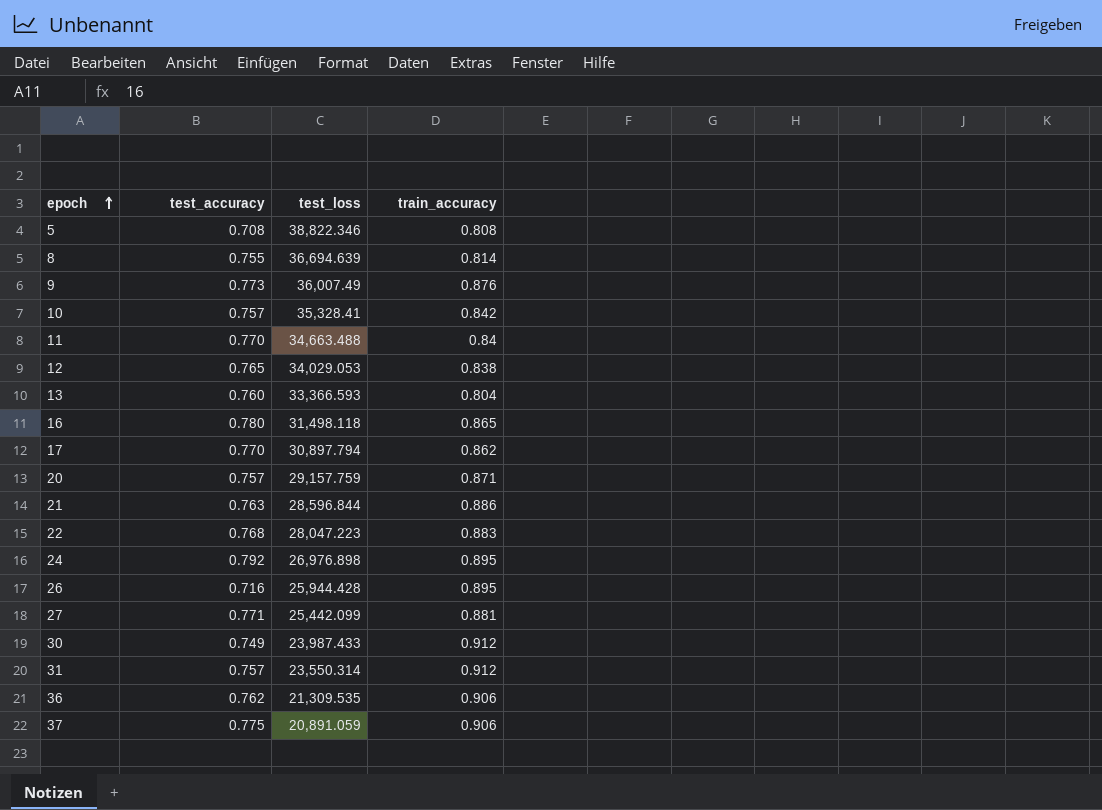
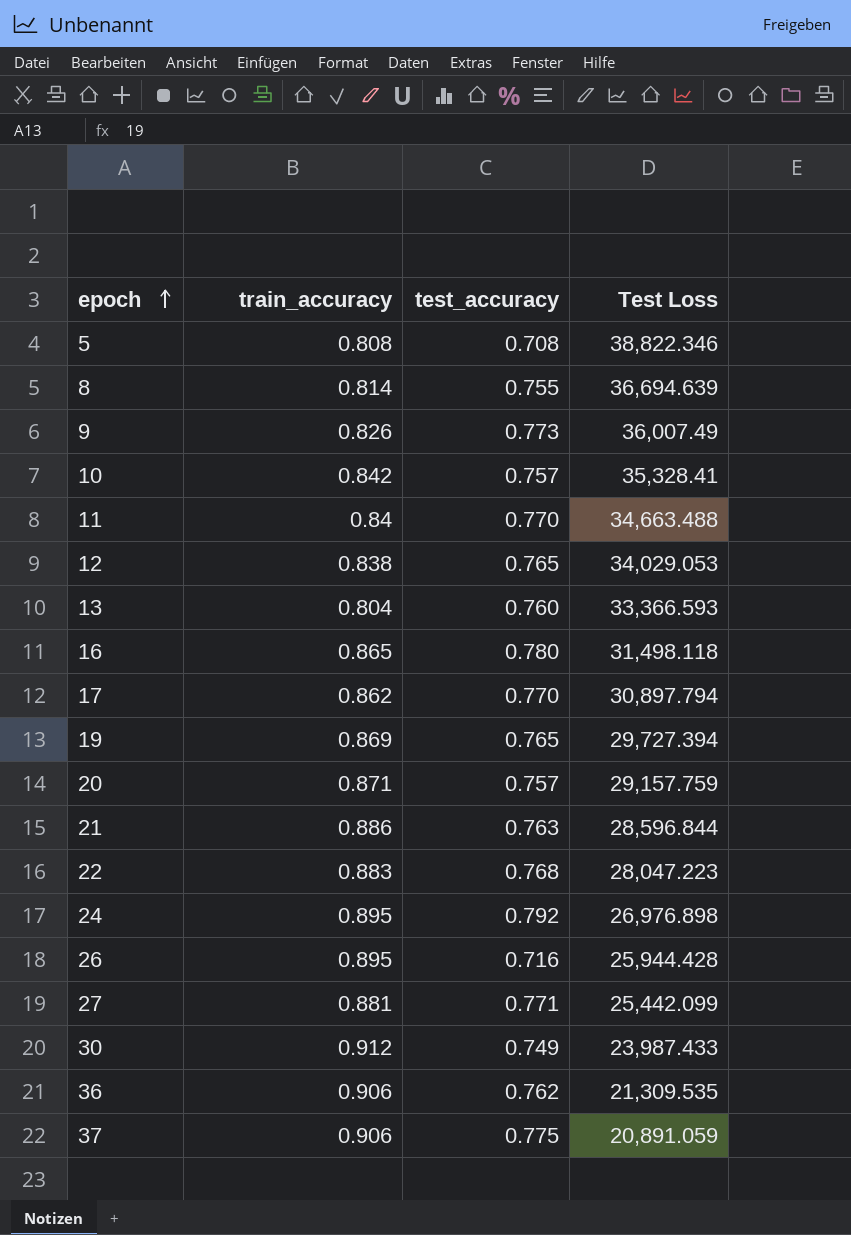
column train_accuracy | position: 4 -> 2
column name: test_loss -> Test Loss
row 31: 0.757 | 23,550.314 | 0.912 -> none
9 | train_accuracy: 0.876 -> 0.826
row 19: none -> 0.869 | 0.765 | 29,727.394

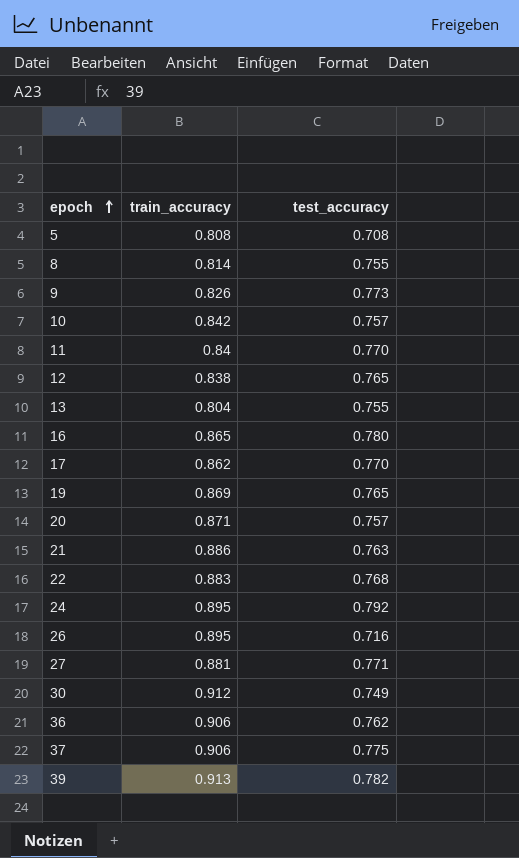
column Test Loss | position: 4 -> none
13 | test_accuracy: 0.760 -> 0.755
row 39: none -> 0.913 | 0.782

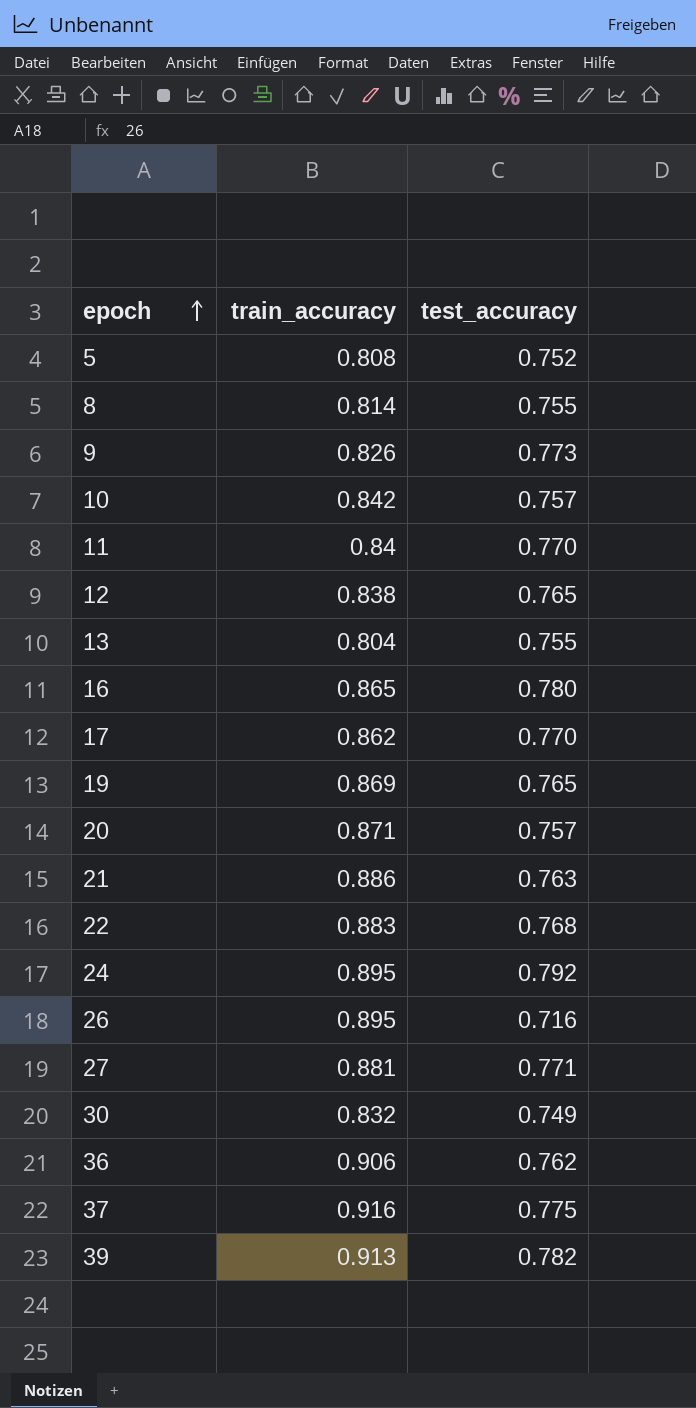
5 | test_accuracy: 0.708 -> 0.752
30 | train_accuracy: 0.912 -> 0.832
37 | train_accuracy: 0.906 -> 0.916

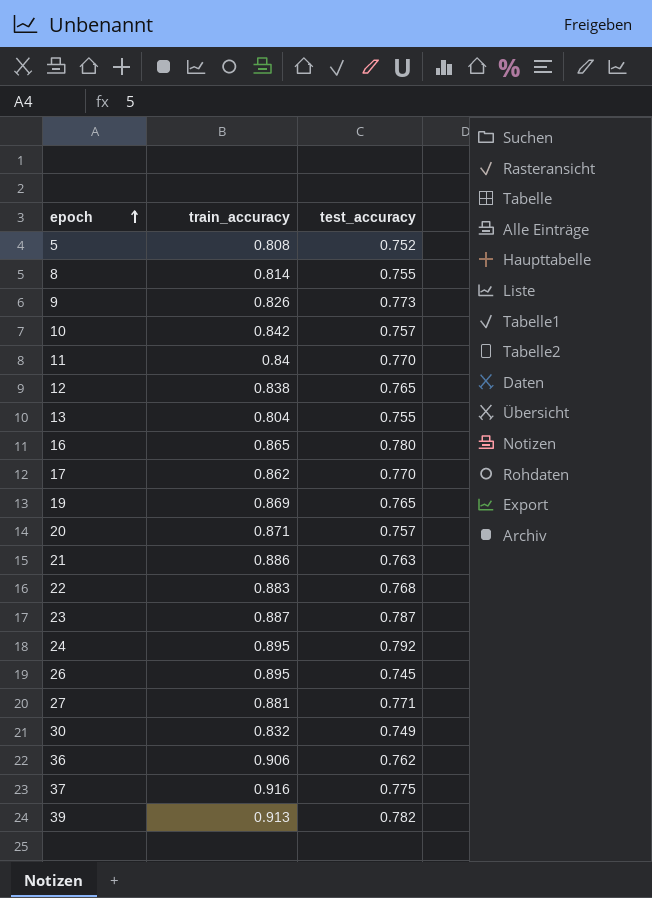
row 23: none -> 0.887 | 0.787
26 | test_accuracy: 0.716 -> 0.745

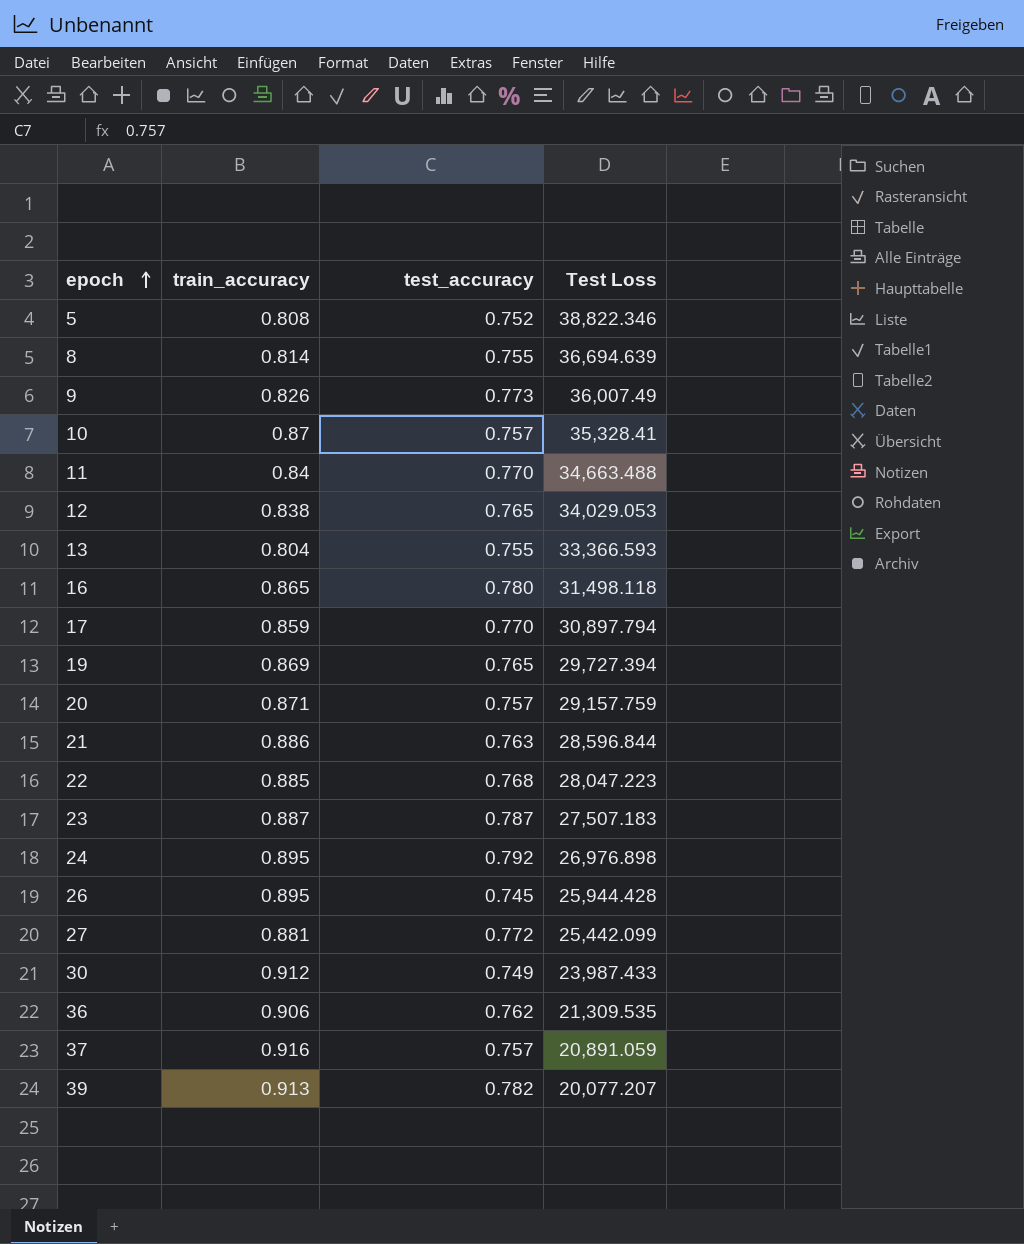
column Test Loss | position: none -> 4
10 | train_accuracy: 0.842 -> 0.87
17 | train_accuracy: 0.862 -> 0.859
22 | train_accuracy: 0.883 -> 0.885
27 | test_accuracy: 0.771 -> 0.772
30 | train_accuracy: 0.832 -> 0.912
37 | test_accuracy: 0.775 -> 0.757

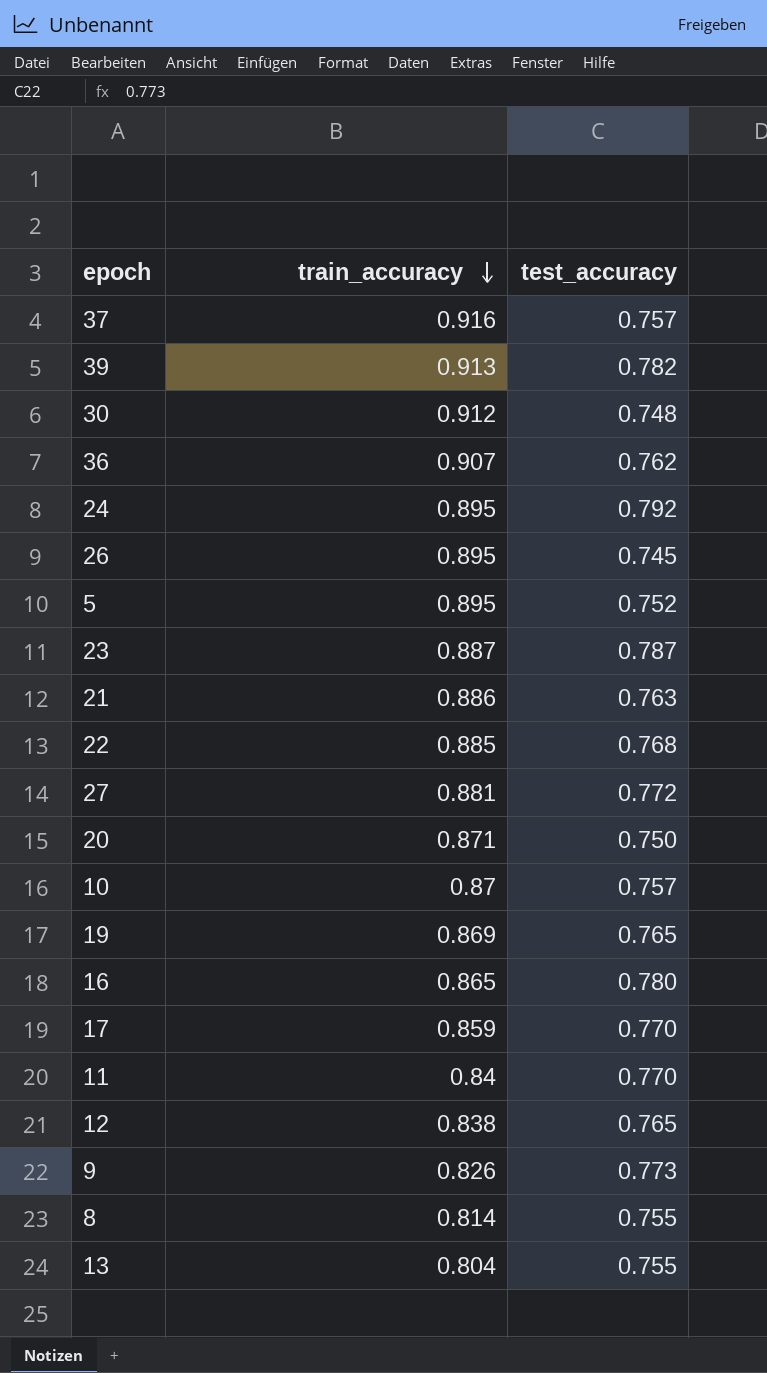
row order: epoch ascending -> train_accuracy descending
column Test Loss | position: 4 -> none
30 | test_accuracy: 0.749 -> 0.748
36 | train_accuracy: 0.906 -> 0.907
5 | train_accuracy: 0.808 -> 0.895
20 | test_accuracy: 0.757 -> 0.750

